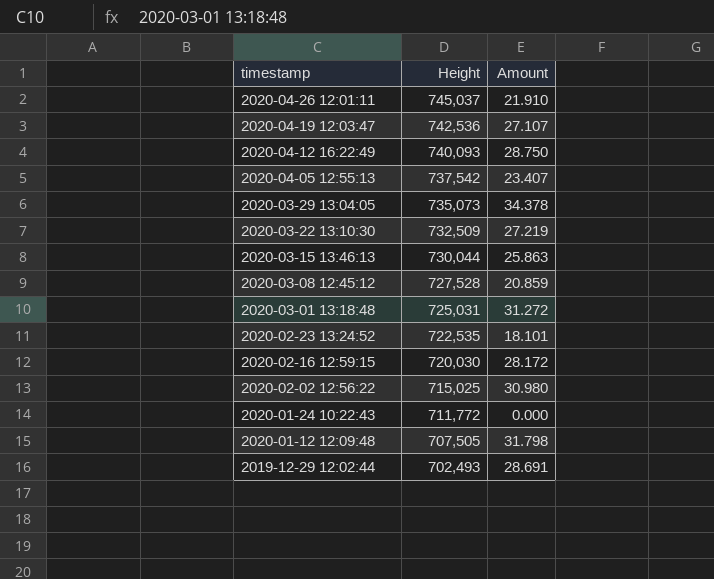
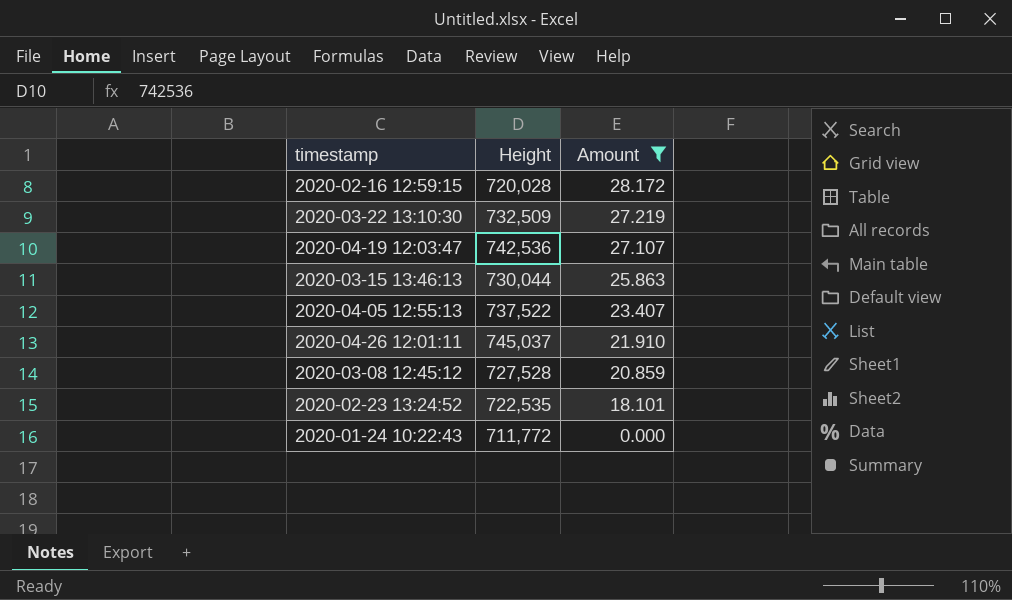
filter: none -> Amount <= 28.172
row order: timestamp descending -> Amount descending
2020-02-16 12:59:15 | Height: 720,030 -> 720,028
2020-04-05 12:55:13 | Height: 737,542 -> 737,522

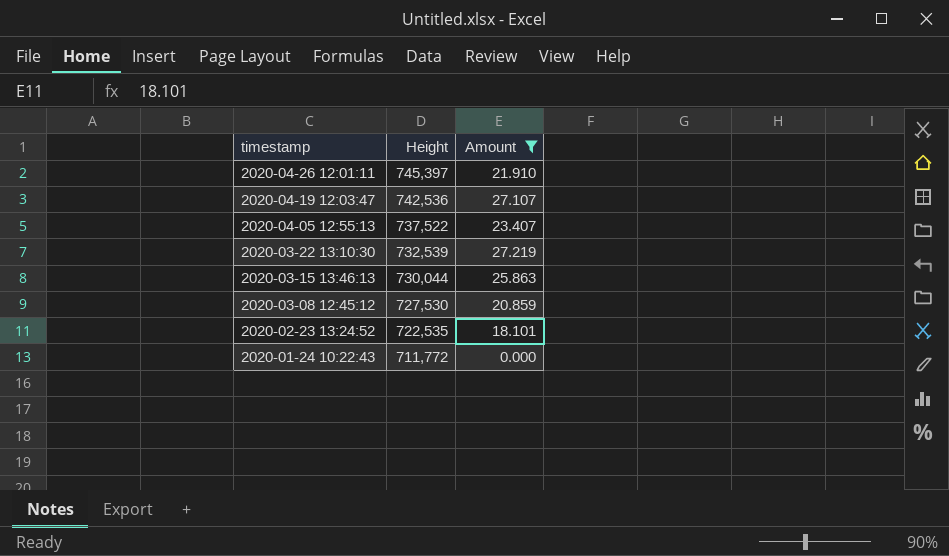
row order: Amount descending -> timestamp descending
row 2020-02-16 12:59:15: 720,028 | 28.172 -> none
2020-04-26 12:01:11 | Height: 745,037 -> 745,397
2020-03-22 13:10:30 | Height: 732,509 -> 732,539
2020-03-08 12:45:12 | Height: 727,528 -> 727,530

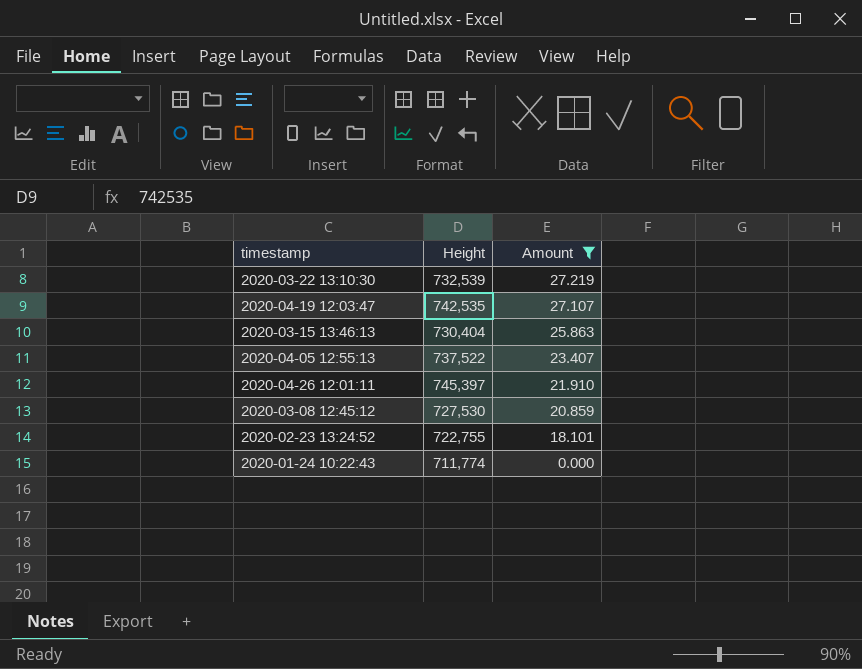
row order: timestamp descending -> Amount descending
2020-04-19 12:03:47 | Height: 742,536 -> 742,535
2020-03-15 13:46:13 | Height: 730,044 -> 730,404
2020-02-23 13:24:52 | Height: 722,535 -> 722,755
2020-01-24 10:22:43 | Height: 711,772 -> 711,774

